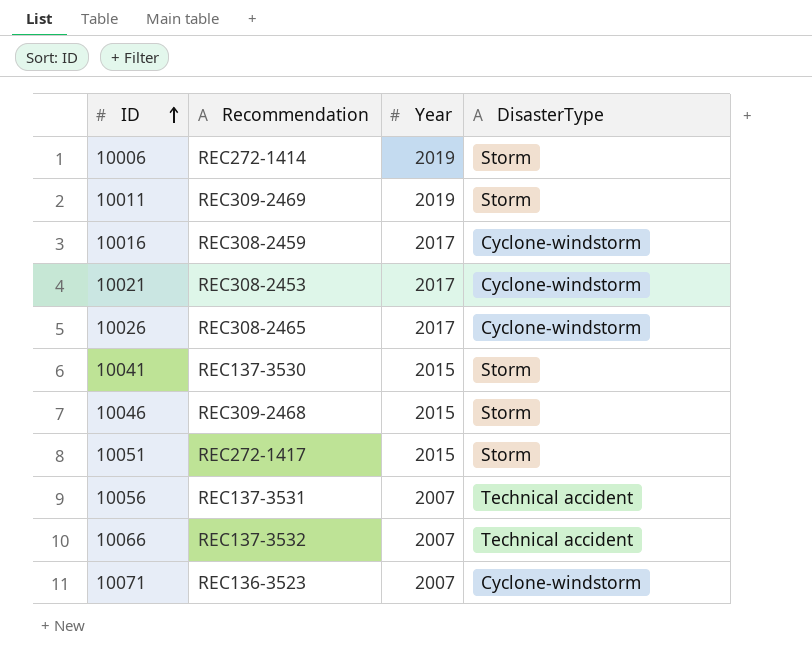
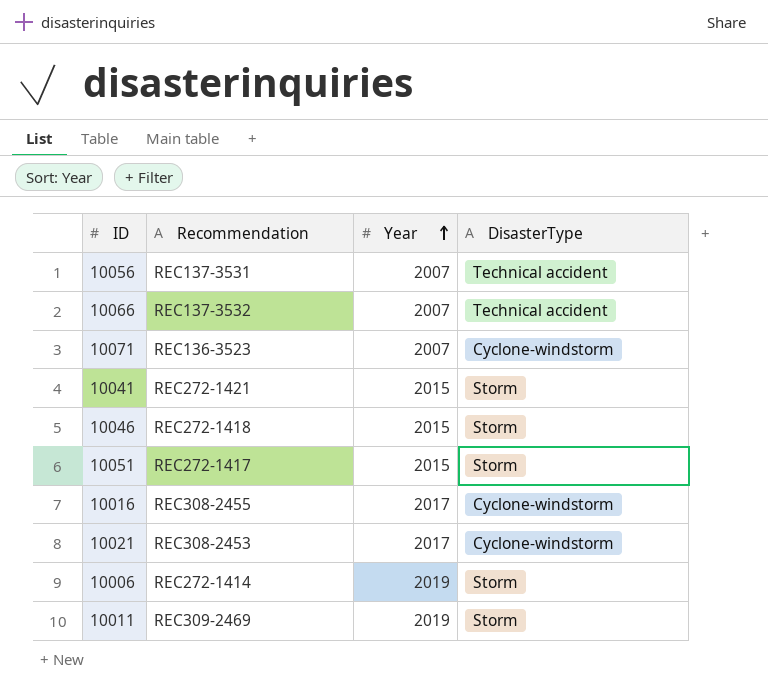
row order: ID ascending -> Year ascending
row 10026: REC308-2465 | 2017 | Cyclone-windstorm -> none
10041 | Recommendation: REC137-3530 -> REC272-1421
10046 | Recommendation: REC309-2468 -> REC272-1418
10016 | Recommendation: REC308-2459 -> REC308-2455

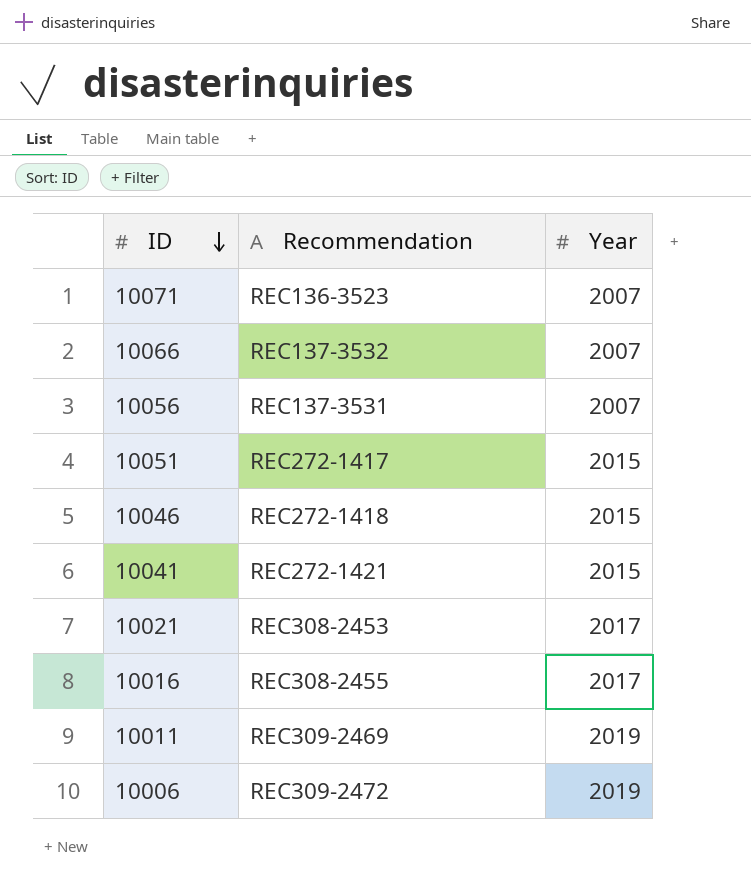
row order: Year ascending -> ID descending
column DisasterType | position: 4 -> none
10006 | Recommendation: REC272-1414 -> REC309-2472

